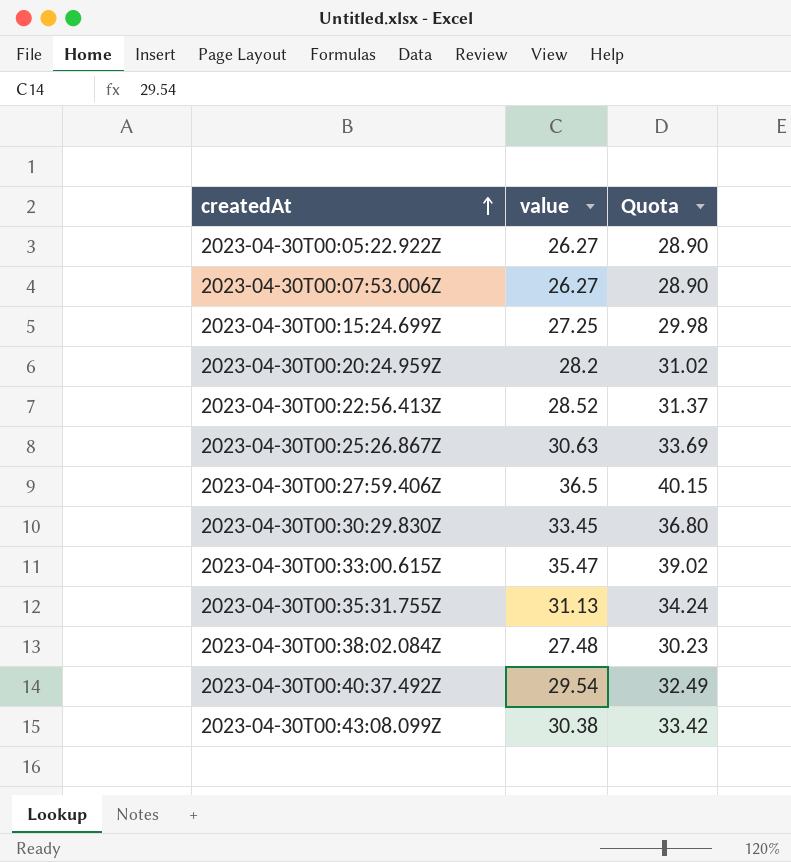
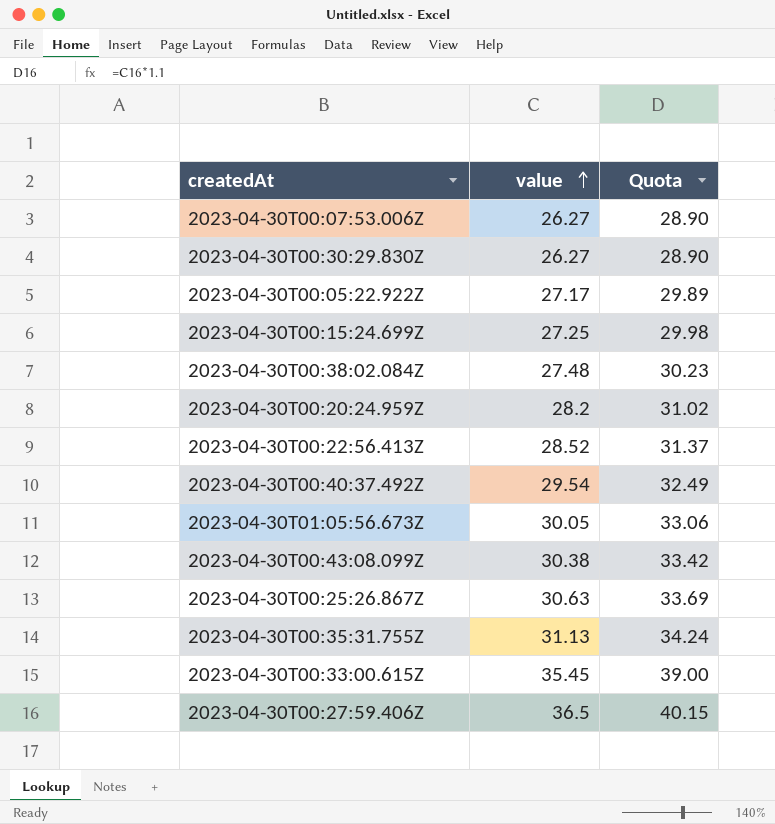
row order: createdAt ascending -> value ascending
2023-04-30T00:30:29.830Z | value: 33.45 -> 26.27
2023-04-30T00:30:29.830Z | Quota: 36.80 -> 28.90
2023-04-30T00:05:22.922Z | value: 26.27 -> 27.17
2023-04-30T00:05:22.922Z | Quota: 28.90 -> 29.89
row 2023-04-30T01:05:56.673Z: none -> 30.05 | 33.06
2023-04-30T00:33:00.615Z | value: 35.47 -> 35.45
2023-04-30T00:33:00.615Z | Quota: 39.02 -> 39.00

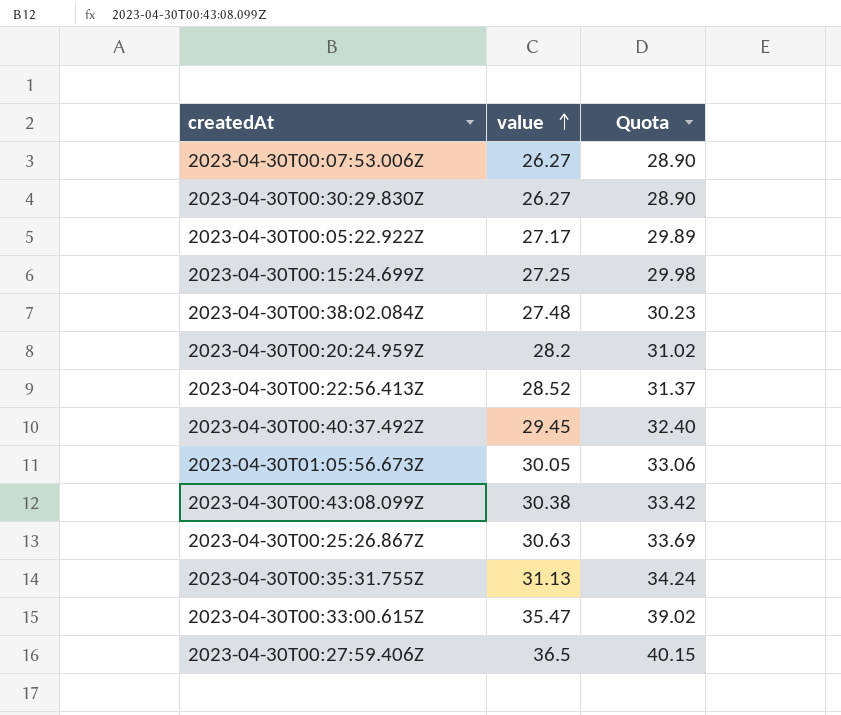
2023-04-30T00:40:37.492Z | value: 29.54 -> 29.45
2023-04-30T00:40:37.492Z | Quota: 32.49 -> 32.40
2023-04-30T00:33:00.615Z | value: 35.45 -> 35.47
2023-04-30T00:33:00.615Z | Quota: 39.00 -> 39.02

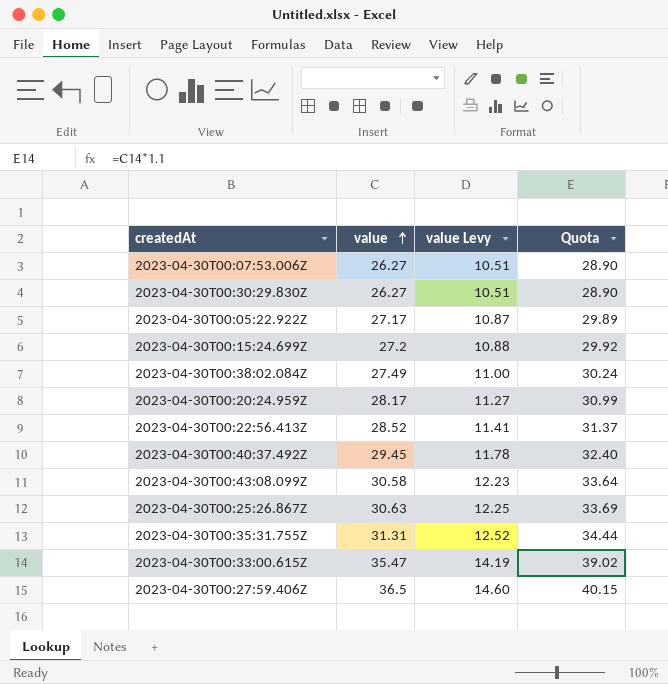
column value Levy | formula: none -> [value] * 0.4
row 2023-04-30T01:05:56.673Z: 30.05 | 33.06 -> none
2023-04-30T00:15:24.699Z | value: 27.25 -> 27.2
2023-04-30T00:15:24.699Z | Quota: 29.98 -> 29.92
2023-04-30T00:38:02.084Z | value: 27.48 -> 27.49
2023-04-30T00:38:02.084Z | Quota: 30.23 -> 30.24
2023-04-30T00:20:24.959Z | value: 28.2 -> 28.17
2023-04-30T00:20:24.959Z | Quota: 31.02 -> 30.99
2023-04-30T00:43:08.099Z | value: 30.38 -> 30.58
2023-04-30T00:43:08.099Z | Quota: 33.42 -> 33.64
2023-04-30T00:35:31.755Z | value: 31.13 -> 31.31
2023-04-30T00:35:31.755Z | Quota: 34.24 -> 34.44

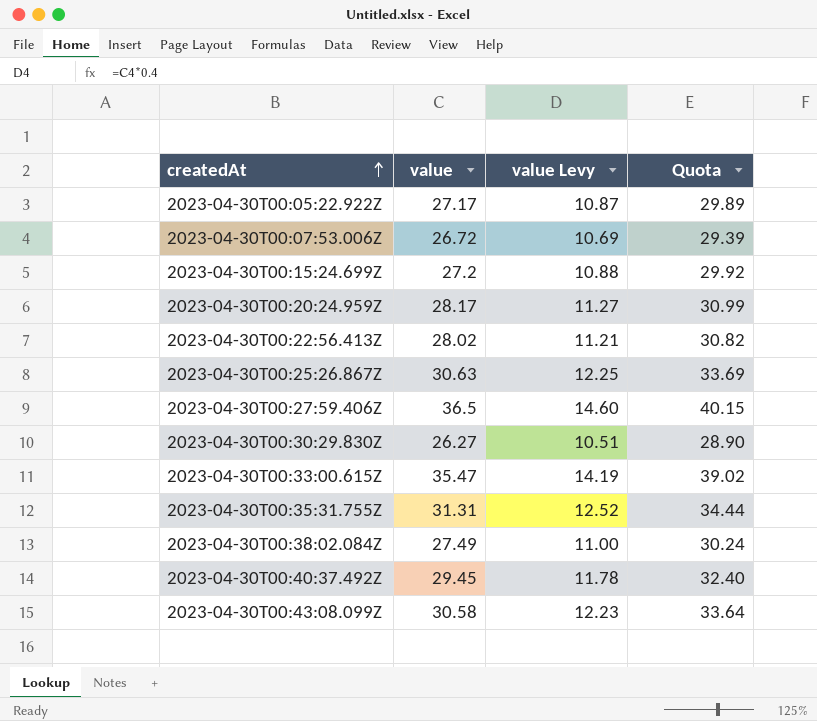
row order: value ascending -> createdAt ascending
2023-04-30T00:07:53.006Z | value: 26.27 -> 26.72
2023-04-30T00:07:53.006Z | value Levy: 10.51 -> 10.69
2023-04-30T00:07:53.006Z | Quota: 28.90 -> 29.39
2023-04-30T00:22:56.413Z | value: 28.52 -> 28.02
2023-04-30T00:22:56.413Z | value Levy: 11.41 -> 11.21
2023-04-30T00:22:56.413Z | Quota: 31.37 -> 30.82

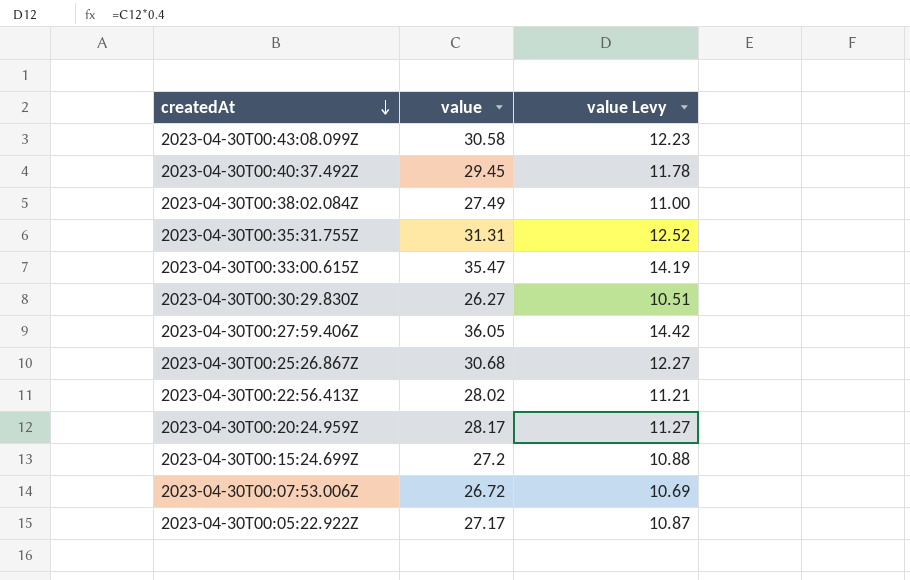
row order: createdAt ascending -> createdAt descending
column Quota | formula: [value] * 1.1 -> none
2023-04-30T00:27:59.406Z | value: 36.5 -> 36.05
2023-04-30T00:27:59.406Z | value Levy: 14.60 -> 14.42
2023-04-30T00:25:26.867Z | value: 30.63 -> 30.68
2023-04-30T00:25:26.867Z | value Levy: 12.25 -> 12.27

